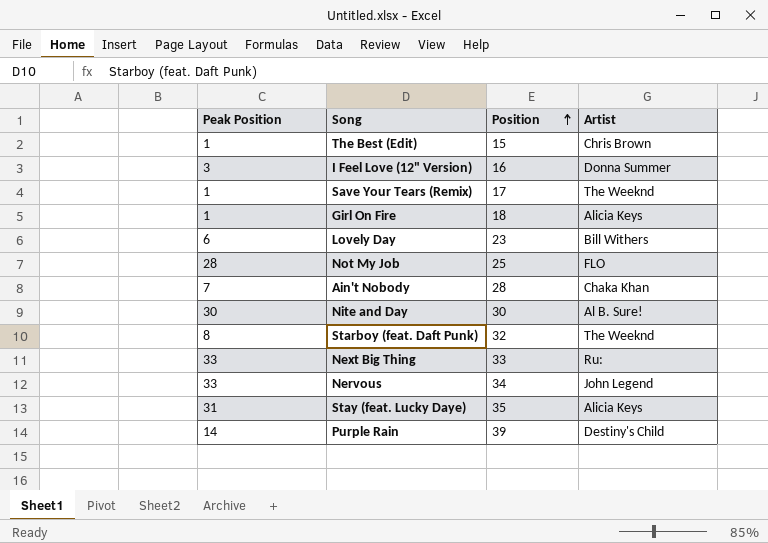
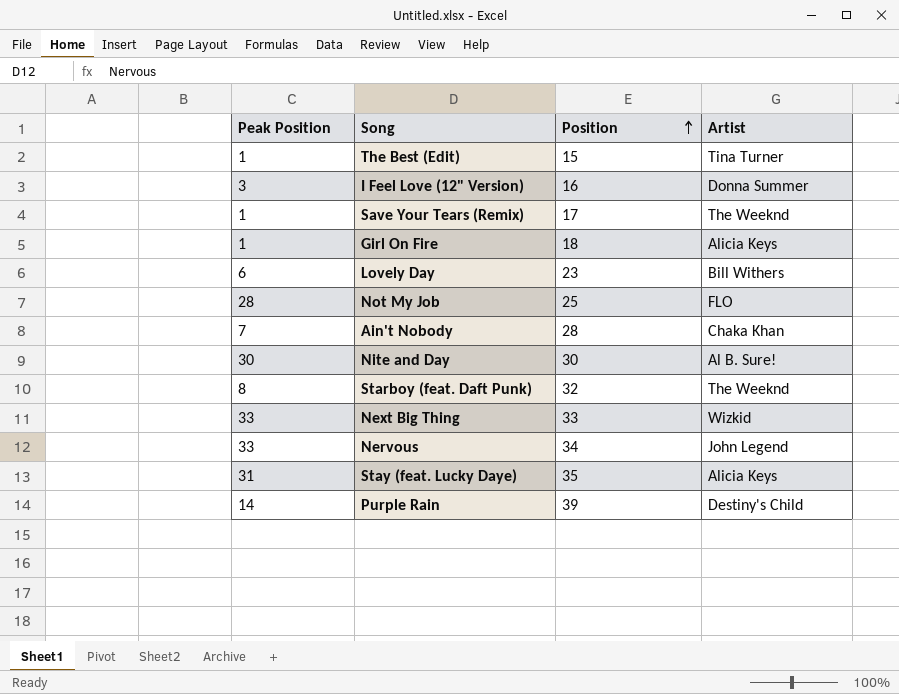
The Best (Edit) | Artist: Chris Brown -> Tina Turner
Next Big Thing | Artist: Ru: -> Wizkid

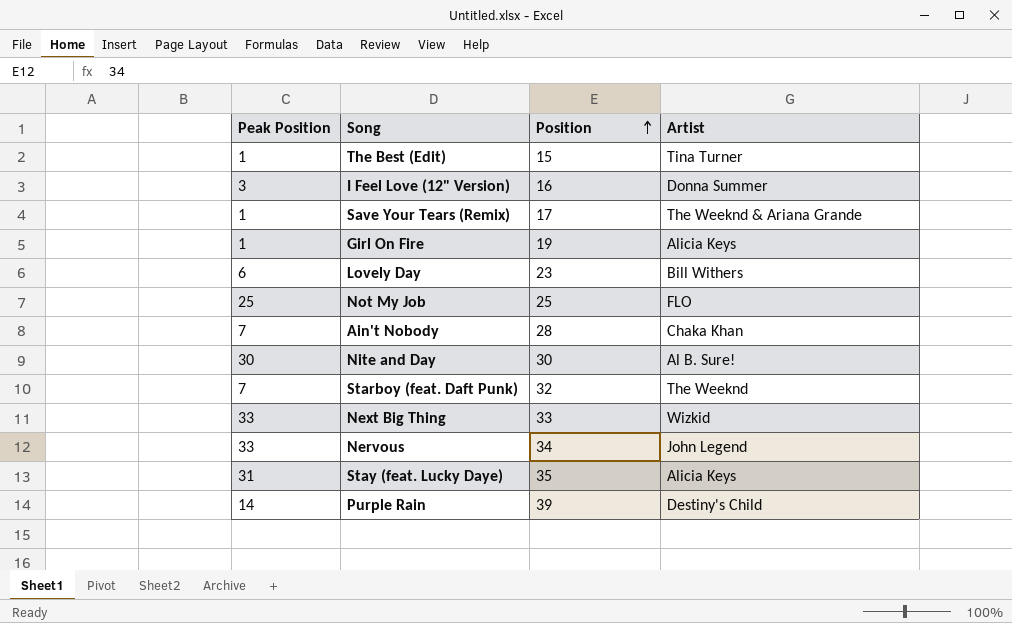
Save Your Tears (Remix) | Artist: The Weeknd -> The Weeknd & Ariana Grande
Girl On Fire | Position: 18 -> 19
Not My Job | Peak Position: 28 -> 25
Starboy (feat. Daft Punk) | Peak Position: 8 -> 7

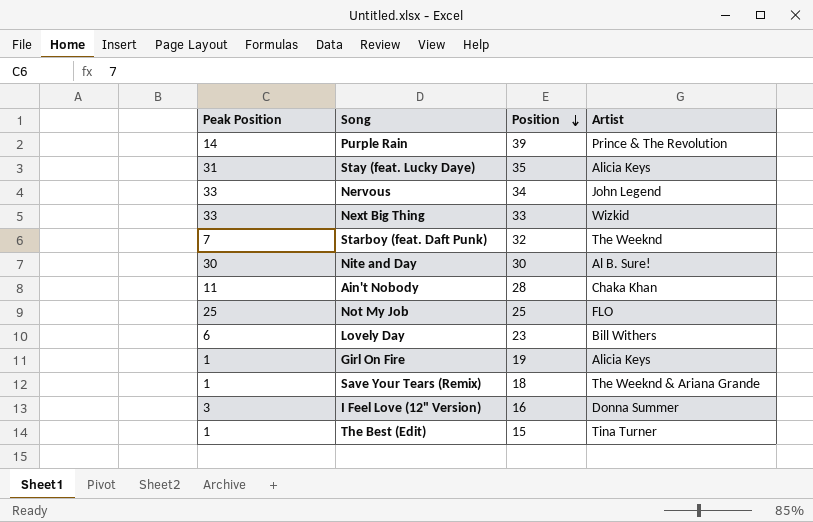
row order: Position ascending -> Position descending
Purple Rain | Artist: Destiny's Child -> Prince & The Revolution
Ain't Nobody | Peak Position: 7 -> 11
Save Your Tears (Remix) | Position: 17 -> 18

